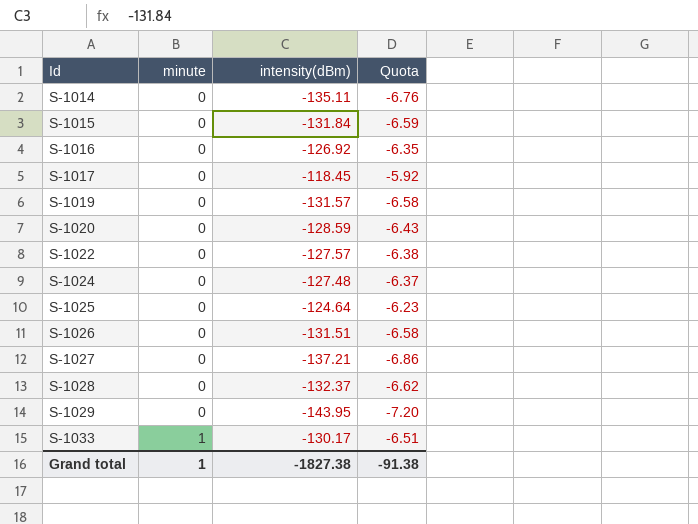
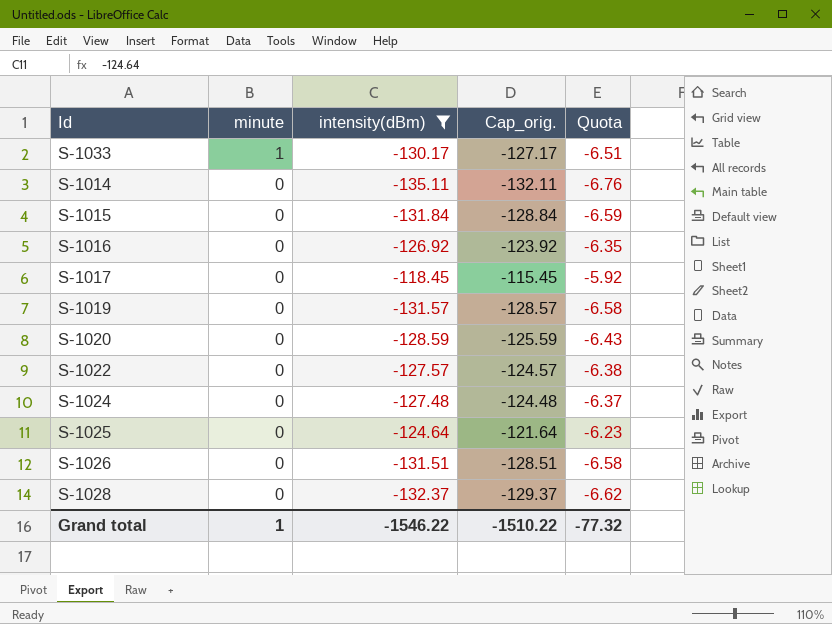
filter: none -> intensity(dBm) >= -135.11
row order: Id ascending -> minute descending
column Cap_orig. | formula: none -> [intensity(dBm)] + 3
Grand total | intensity(dBm): -1827.38 -> -1546.22
Grand total | Quota: -91.38 -> -77.32

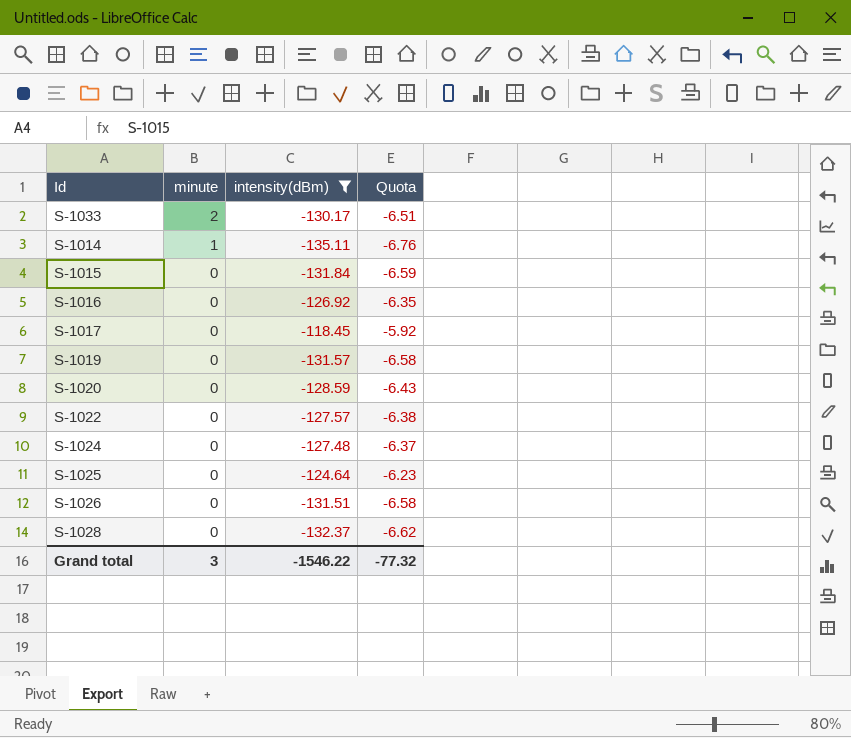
column Cap_orig. | formula: [intensity(dBm)] + 3 -> none
S-1033 | minute: 1 -> 2
S-1014 | minute: 0 -> 1
Grand total | minute: 1 -> 3

